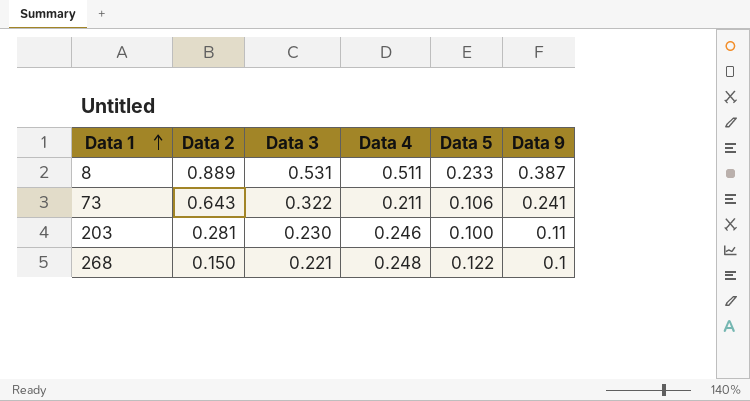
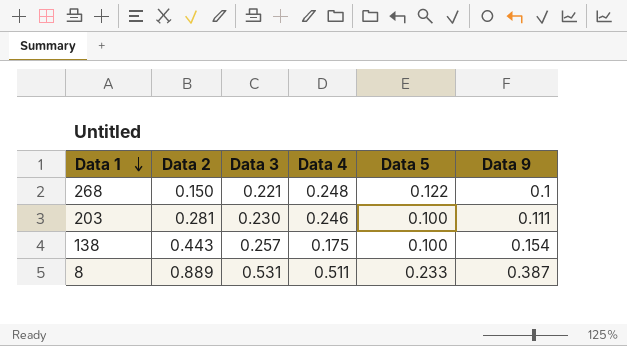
row order: Data 1 ascending -> Data 1 descending
row 73: 0.643 | 0.322 | 0.211 | 0.106 | 0.241 -> none
203 | Data 9: 0.11 -> 0.111
row 138: none -> 0.443 | 0.257 | 0.175 | 0.100 | 0.154

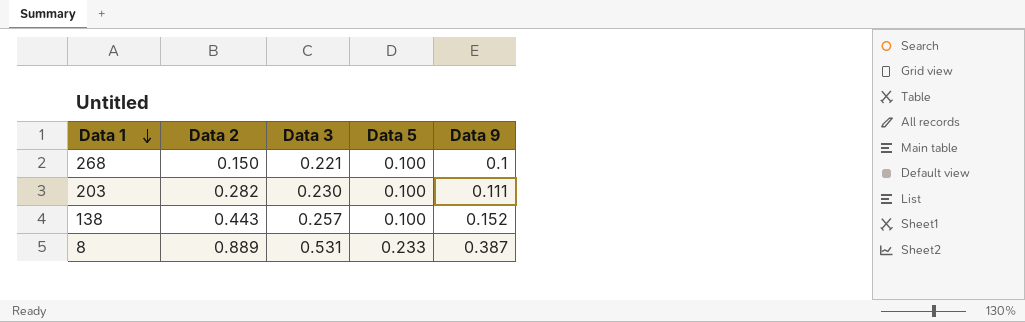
column Data 4 | position: 4 -> none
268 | Data 5: 0.122 -> 0.100
203 | Data 2: 0.281 -> 0.282
138 | Data 9: 0.154 -> 0.152

